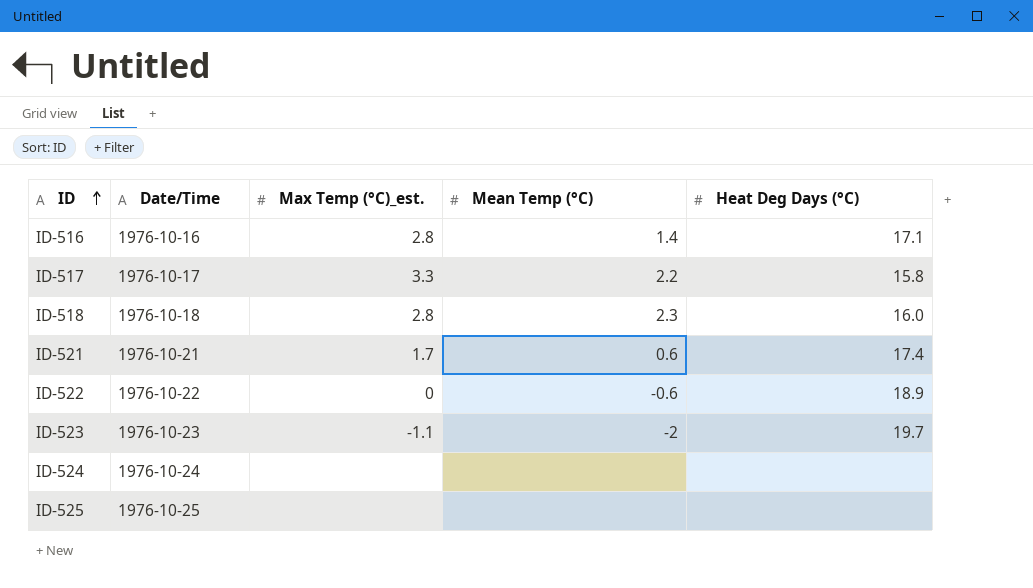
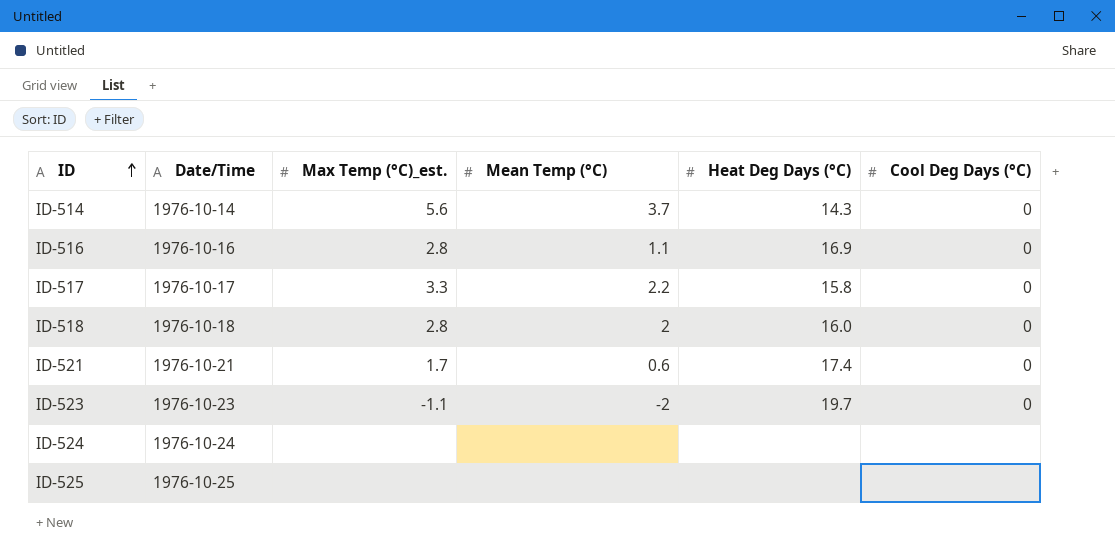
column Cool Deg Days (°C) | position: none -> 6
row ID-522: 1976-10-22 | 0 | -0.6 | 18.9 -> none
row ID-514: none -> 1976-10-14 | 5.6 | 3.7 | 14.3 | 0
ID-516 | Mean Temp (°C): 1.4 -> 1.1
ID-516 | Heat Deg Days (°C): 17.1 -> 16.9
ID-518 | Mean Temp (°C): 2.3 -> 2

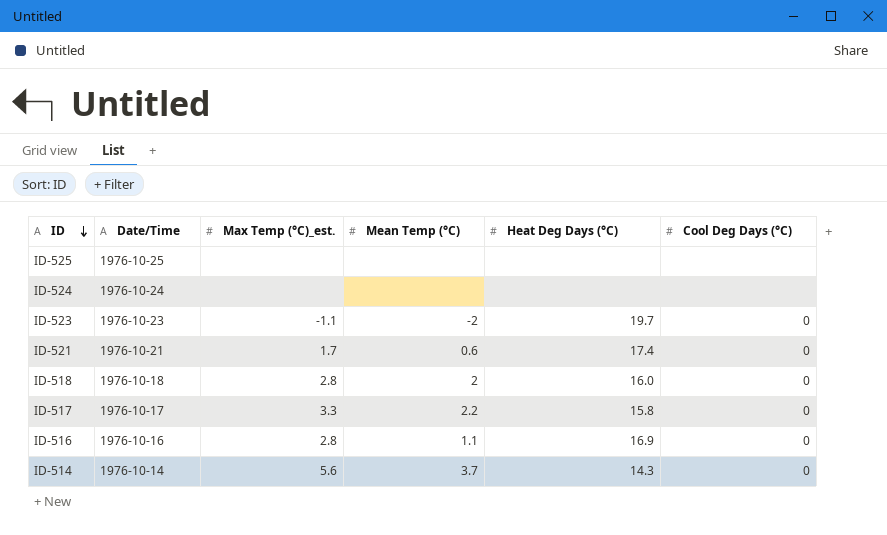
row order: ID ascending -> ID descending

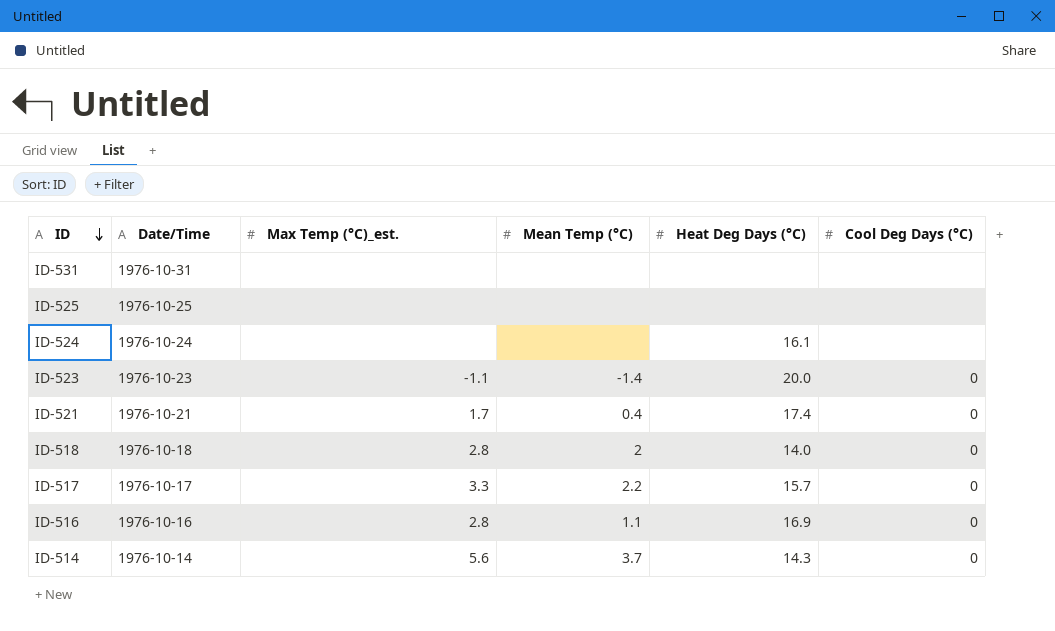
row ID-531: none -> 1976-10-31 | none | none | none | none
ID-524 | Heat Deg Days (°C): none -> 16.1
ID-523 | Mean Temp (°C): -2 -> -1.4
ID-523 | Heat Deg Days (°C): 19.7 -> 20.0
ID-521 | Mean Temp (°C): 0.6 -> 0.4
ID-518 | Heat Deg Days (°C): 16.0 -> 14.0
ID-517 | Heat Deg Days (°C): 15.8 -> 15.7

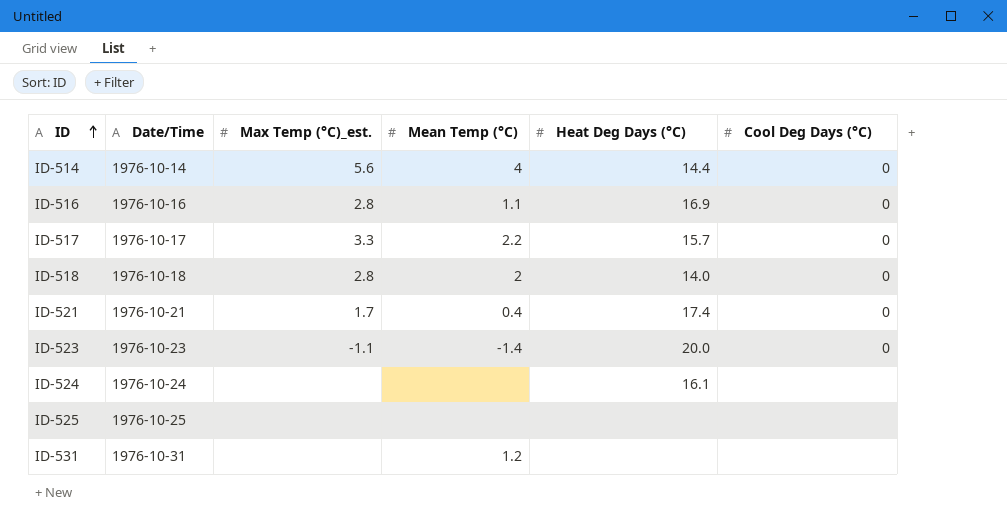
row order: ID descending -> ID ascending
ID-514 | Mean Temp (°C): 3.7 -> 4
ID-514 | Heat Deg Days (°C): 14.3 -> 14.4
ID-531 | Mean Temp (°C): none -> 1.2

